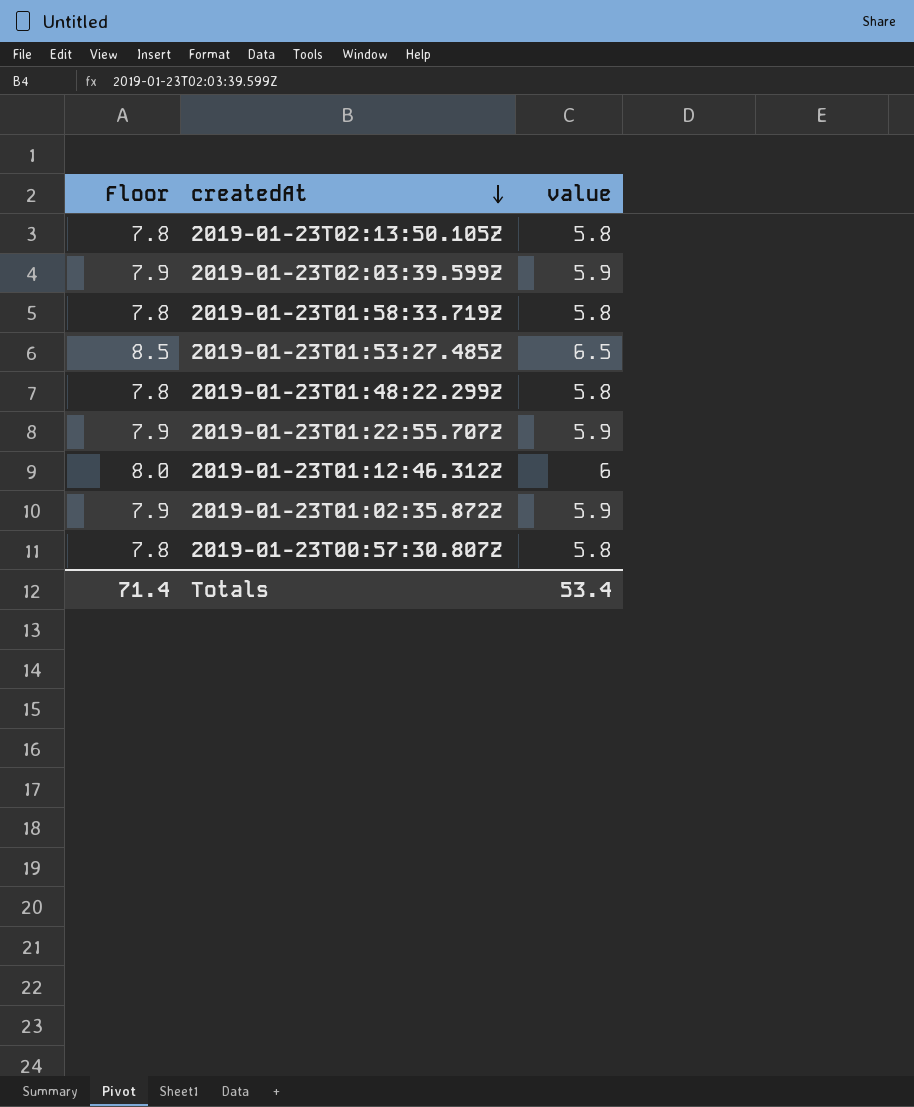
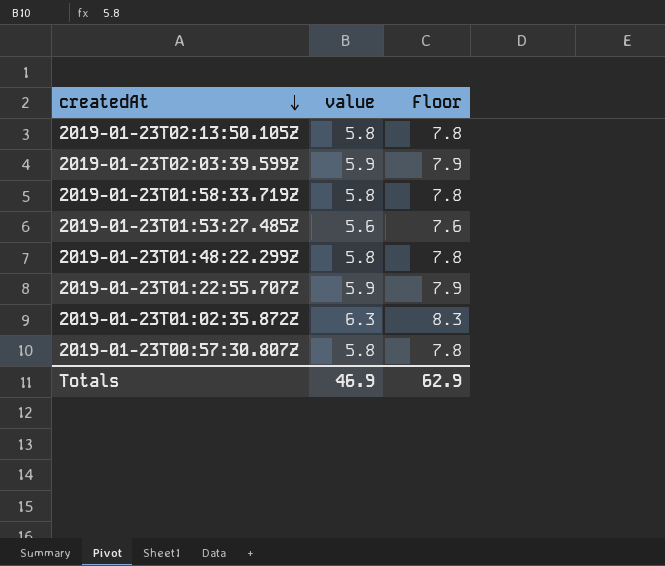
column Floor | position: 1 -> 3
row 2019-01-23T01:12:46.312Z: 8.0 | 6 -> none
2019-01-23T01:53:27.485Z | value: 6.5 -> 5.6
2019-01-23T01:53:27.485Z | Floor: 8.5 -> 7.6
2019-01-23T01:02:35.872Z | value: 5.9 -> 6.3
2019-01-23T01:02:35.872Z | Floor: 7.9 -> 8.3
Totals | value: 53.4 -> 46.9
Totals | Floor: 71.4 -> 62.9

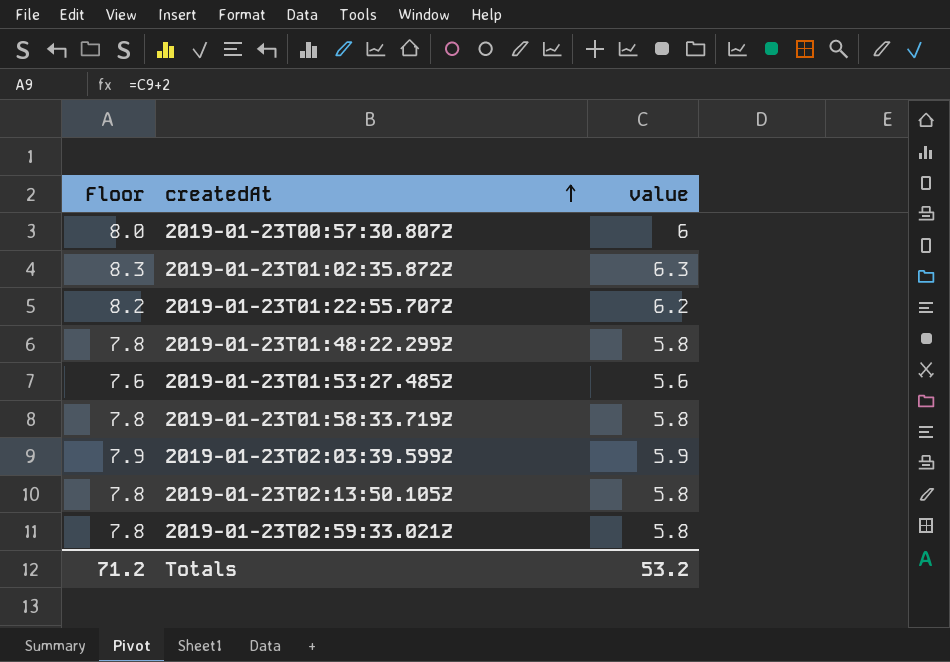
row order: createdAt descending -> createdAt ascending
column Floor | position: 3 -> 1
2019-01-23T00:57:30.807Z | Floor: 7.8 -> 8.0
2019-01-23T00:57:30.807Z | value: 5.8 -> 6
2019-01-23T01:22:55.707Z | Floor: 7.9 -> 8.2
2019-01-23T01:22:55.707Z | value: 5.9 -> 6.2
row 2019-01-23T02:59:33.021Z: none -> 7.8 | 5.8
Totals | Floor: 62.9 -> 71.2
Totals | value: 46.9 -> 53.2

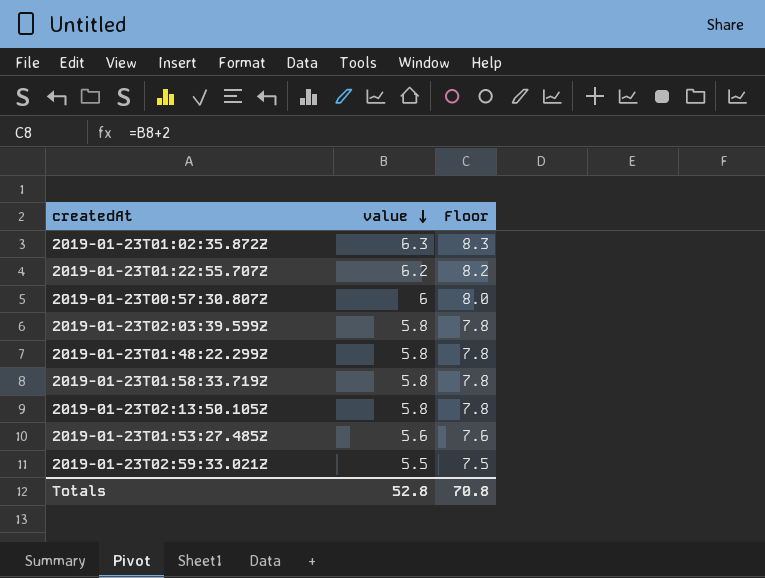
row order: createdAt ascending -> value descending
column Floor | position: 1 -> 3
2019-01-23T02:03:39.599Z | value: 5.9 -> 5.8
2019-01-23T02:03:39.599Z | Floor: 7.9 -> 7.8
2019-01-23T02:59:33.021Z | value: 5.8 -> 5.5
2019-01-23T02:59:33.021Z | Floor: 7.8 -> 7.5
Totals | value: 53.2 -> 52.8
Totals | Floor: 71.2 -> 70.8

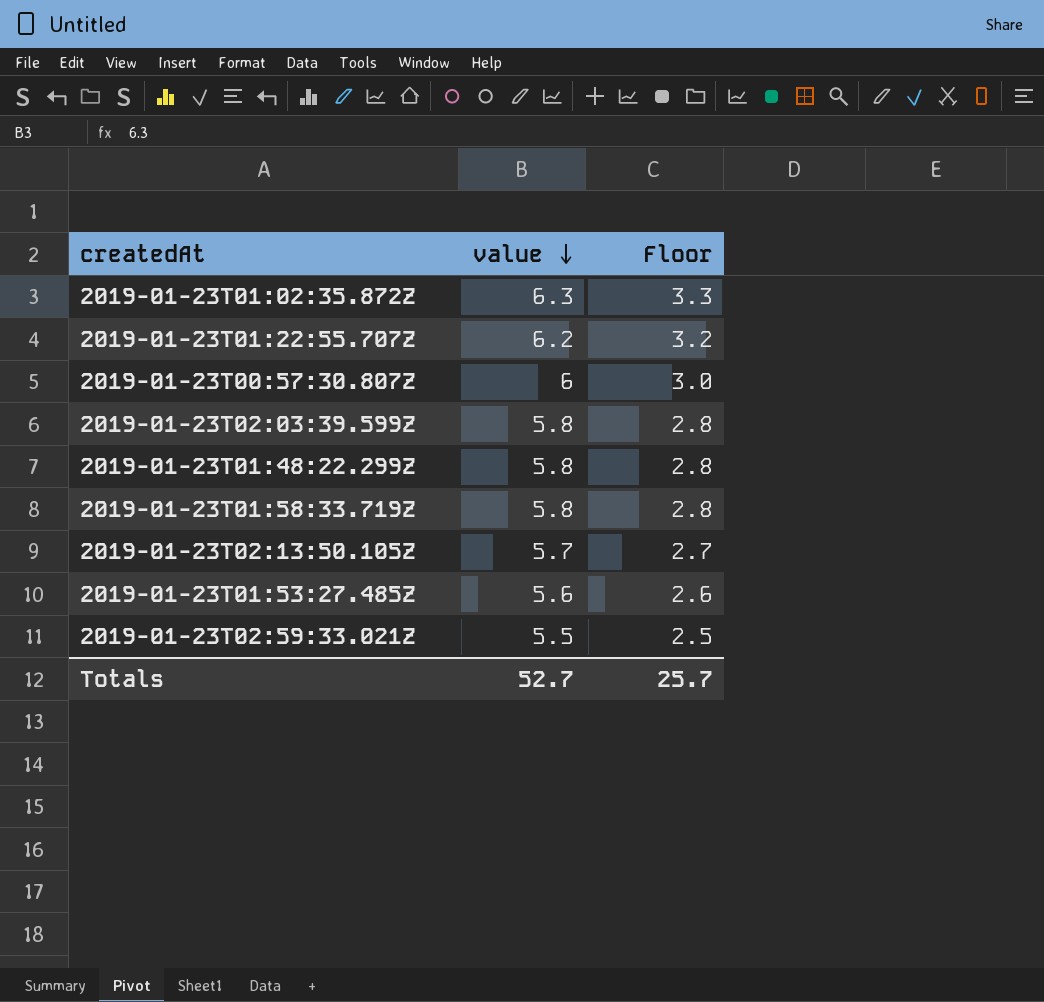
column Floor | formula: [value] + 2 -> [value] - 3
2019-01-23T02:13:50.105Z | value: 5.8 -> 5.7
Totals | value: 52.8 -> 52.7
Totals | Floor: 70.8 -> 25.7

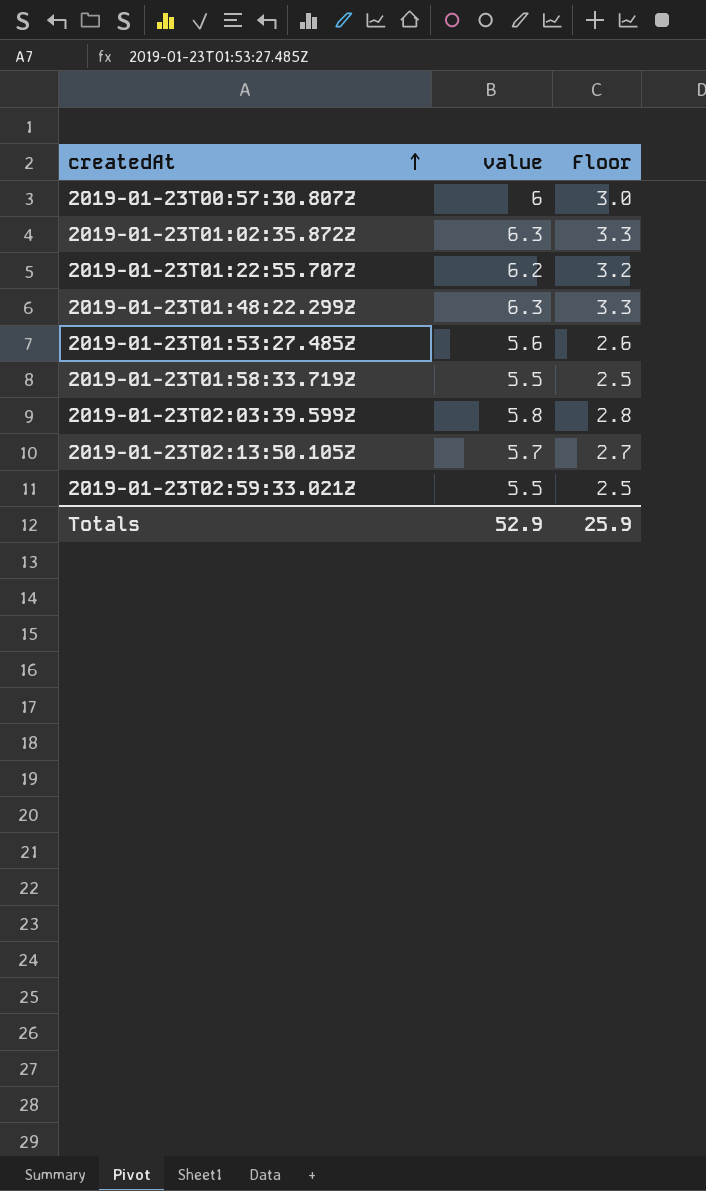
row order: value descending -> createdAt ascending
2019-01-23T01:48:22.299Z | value: 5.8 -> 6.3
2019-01-23T01:48:22.299Z | Floor: 2.8 -> 3.3
2019-01-23T01:58:33.719Z | value: 5.8 -> 5.5
2019-01-23T01:58:33.719Z | Floor: 2.8 -> 2.5
Totals | value: 52.7 -> 52.9
Totals | Floor: 25.7 -> 25.9

